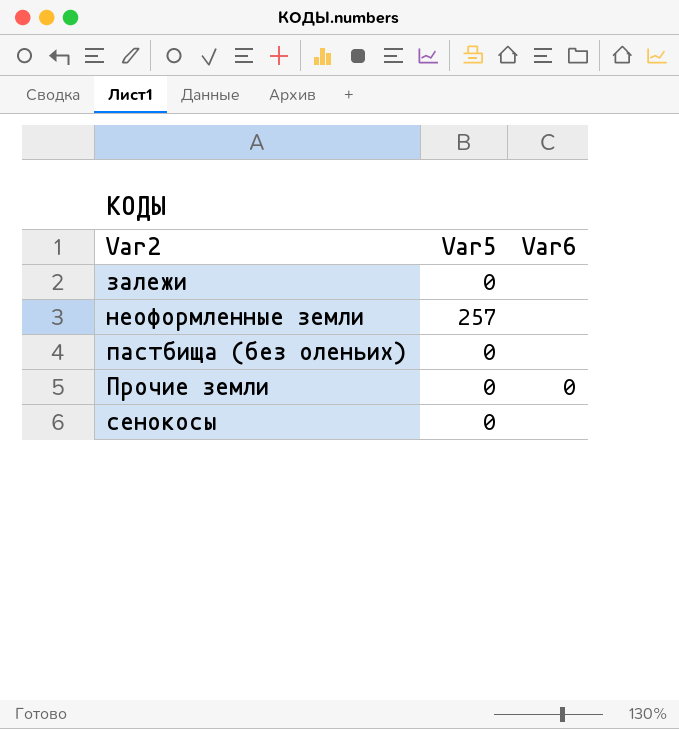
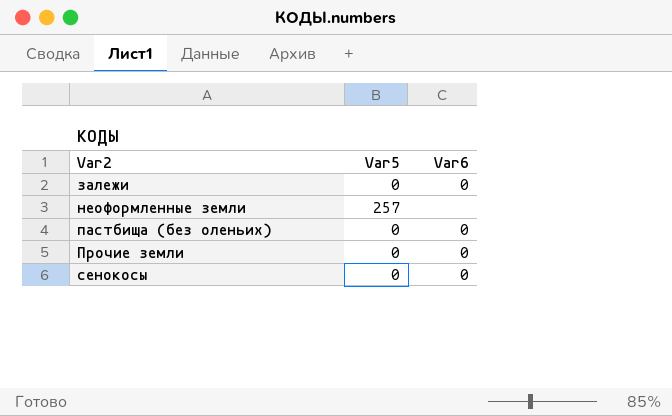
залежи | Var6: none -> 0
пастбища (без оленьих) | Var6: none -> 0
сенокосы | Var6: none -> 0

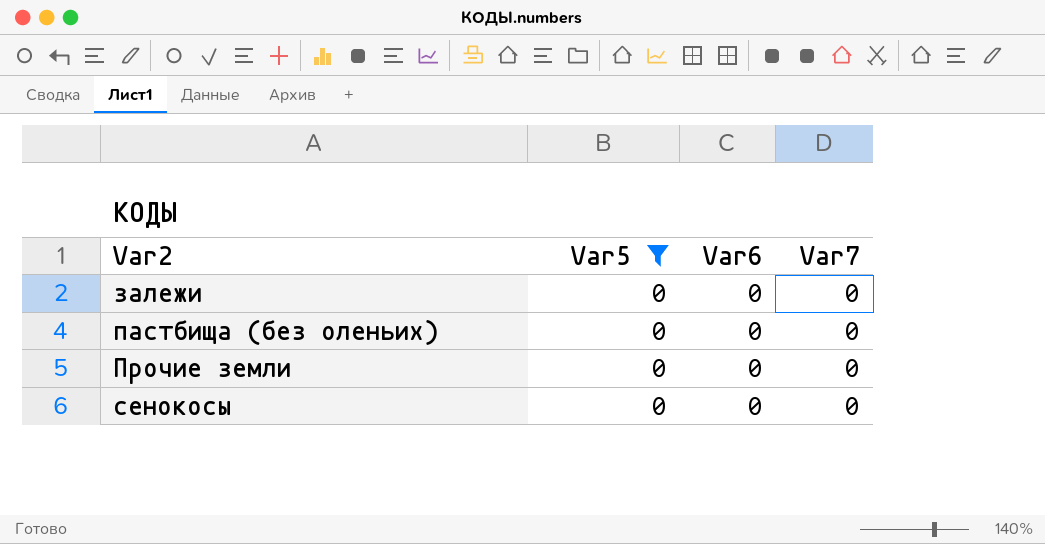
filter: none -> Var5 = 0
column Var7 | position: none -> 4

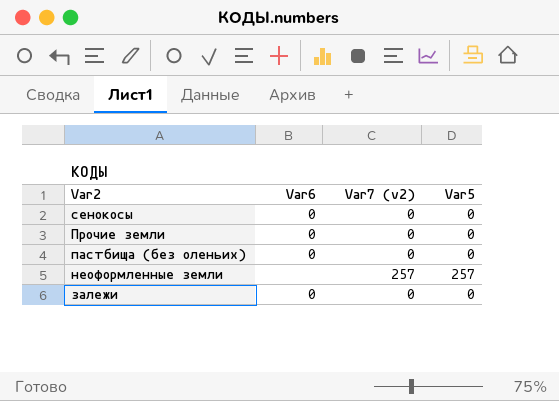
filter: Var5 = 0 -> none
row order: Var2 ascending -> Var2 descending
column name: Var7 -> Var7 (v2)
column Var5 | position: 2 -> 4

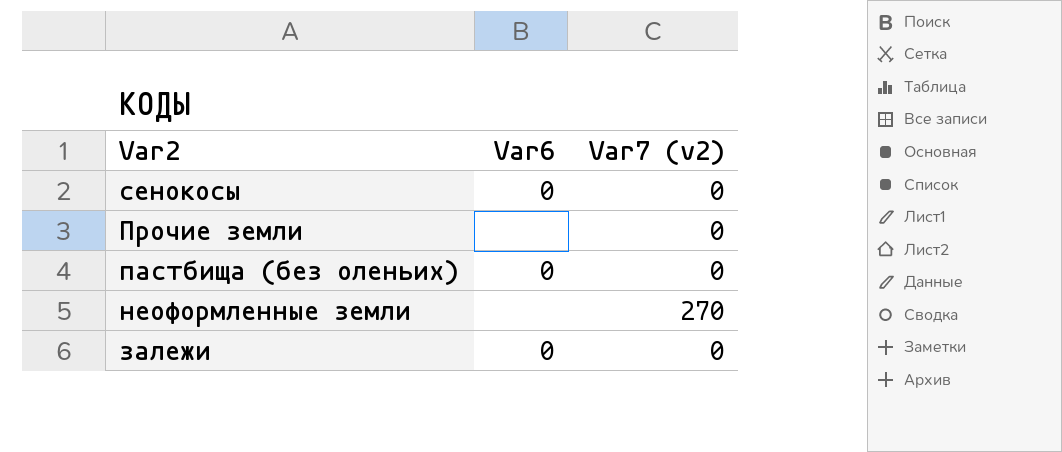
column Var5 | position: 4 -> none
Прочие земли | Var6: 0 -> none
неоформленные земли | Var7 (v2): 257 -> 270

